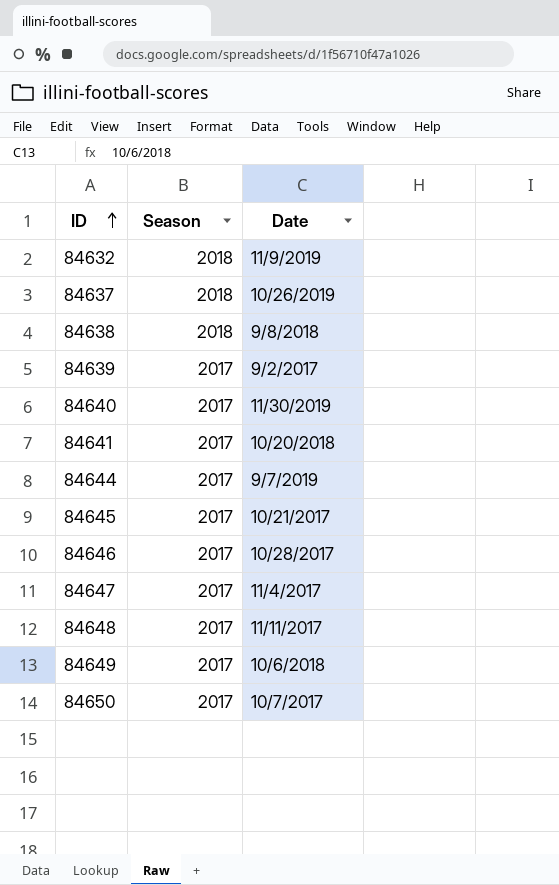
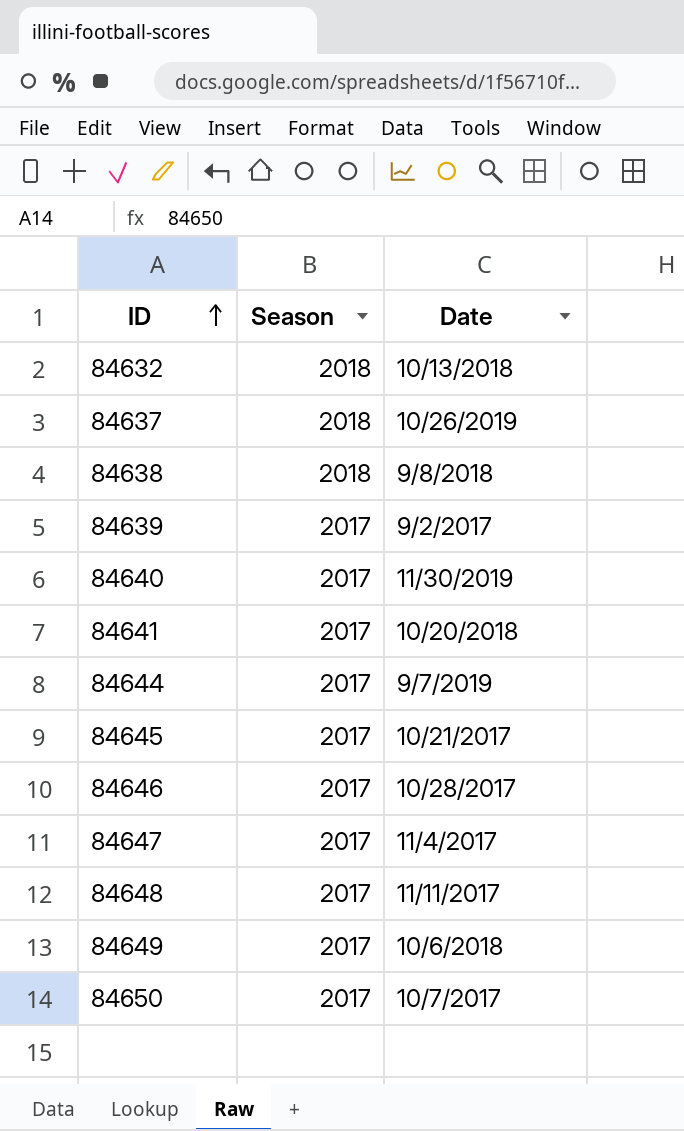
84632 | Date: 11/9/2019 -> 10/13/2018

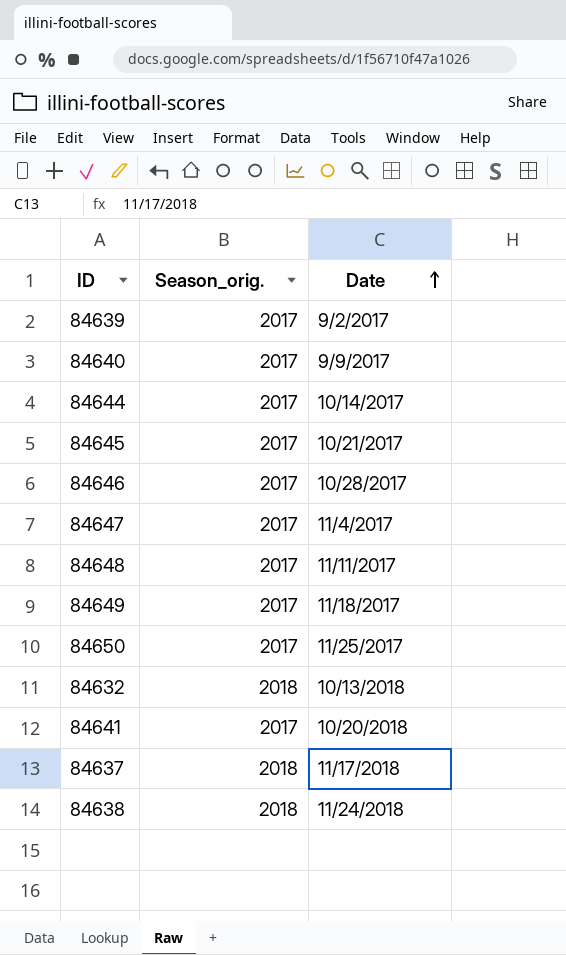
row order: ID ascending -> Date ascending
column name: Season -> Season_orig.
84640 | Date: 11/30/2019 -> 9/9/2017
84644 | Date: 9/7/2019 -> 10/14/2017
84649 | Date: 10/6/2018 -> 11/18/2017
84650 | Date: 10/7/2017 -> 11/25/2017
84637 | Date: 10/26/2019 -> 11/17/2018
84638 | Date: 9/8/2018 -> 11/24/2018

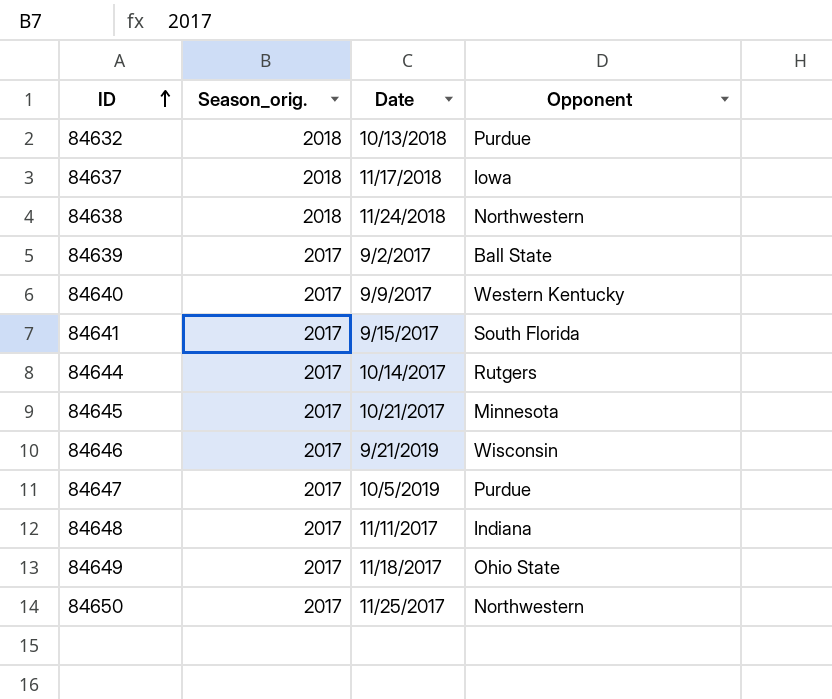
row order: Date ascending -> ID ascending
column Opponent | position: none -> 4
84641 | Date: 10/20/2018 -> 9/15/2017
84646 | Date: 10/28/2017 -> 9/21/2019
84647 | Date: 11/4/2017 -> 10/5/2019

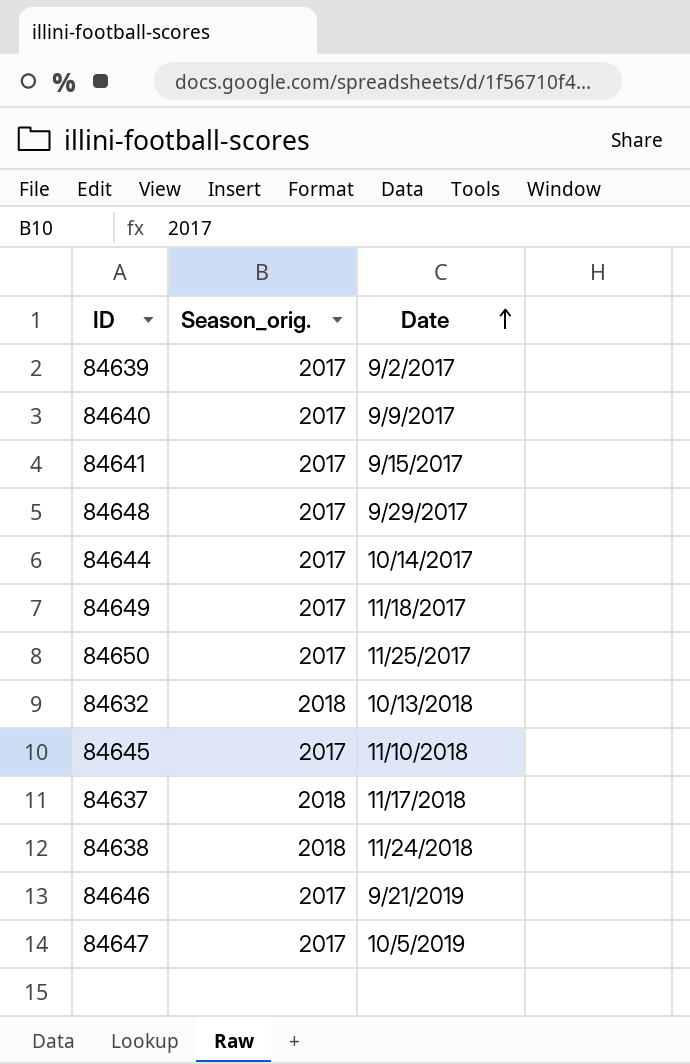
row order: ID ascending -> Date ascending
column Opponent | position: 4 -> none
84648 | Date: 11/11/2017 -> 9/29/2017
84645 | Date: 10/21/2017 -> 11/10/2018

